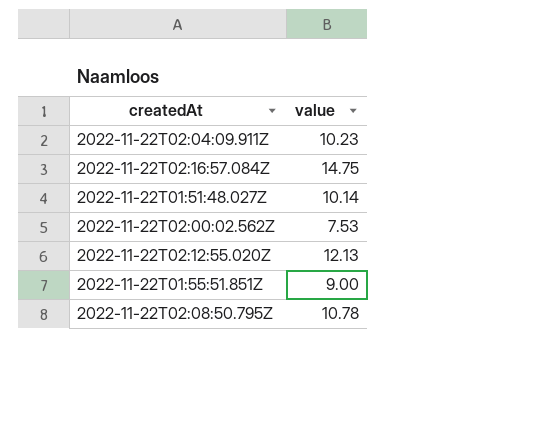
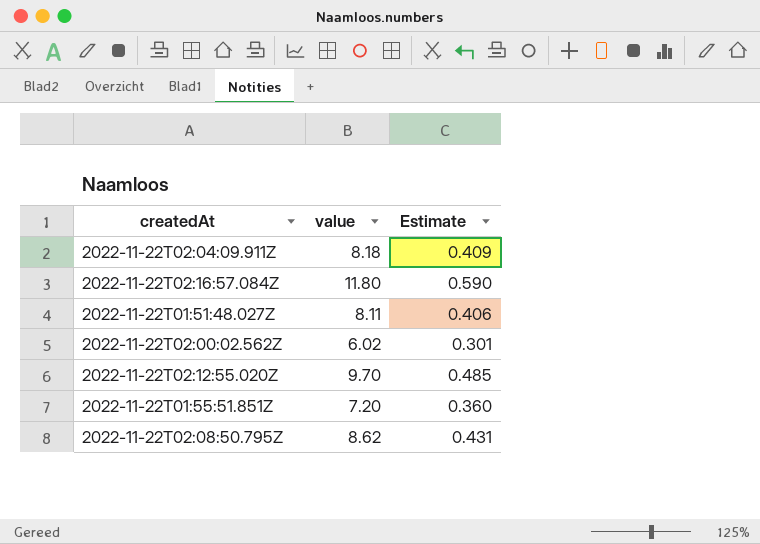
column Estimate | formula: none -> [value] * 0.05
2022-11-22T02:04:09.911Z | value: 10.23 -> 8.18
2022-11-22T02:16:57.084Z | value: 14.75 -> 11.80
2022-11-22T01:51:48.027Z | value: 10.14 -> 8.11
2022-11-22T02:00:02.562Z | value: 7.53 -> 6.02
2022-11-22T02:12:55.020Z | value: 12.13 -> 9.70
2022-11-22T01:55:51.851Z | value: 9.00 -> 7.20
2022-11-22T02:08:50.795Z | value: 10.78 -> 8.62

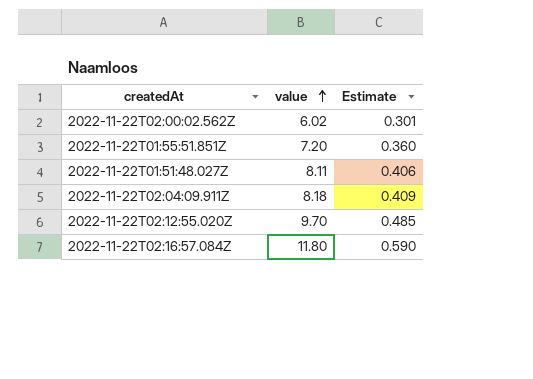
row order: none -> value ascending
row 2022-11-22T02:08:50.795Z: 8.62 | 0.431 -> none

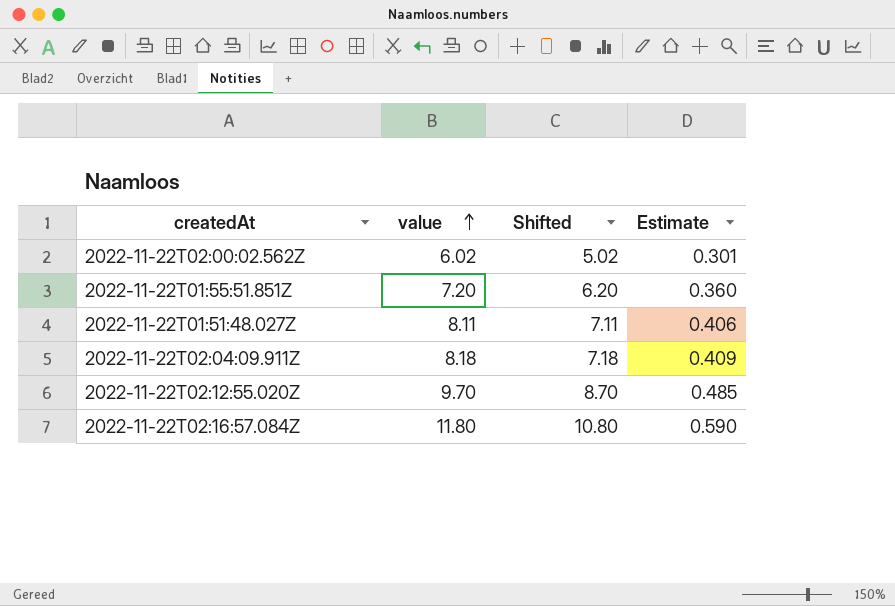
column Shifted | formula: none -> [value] - 1

